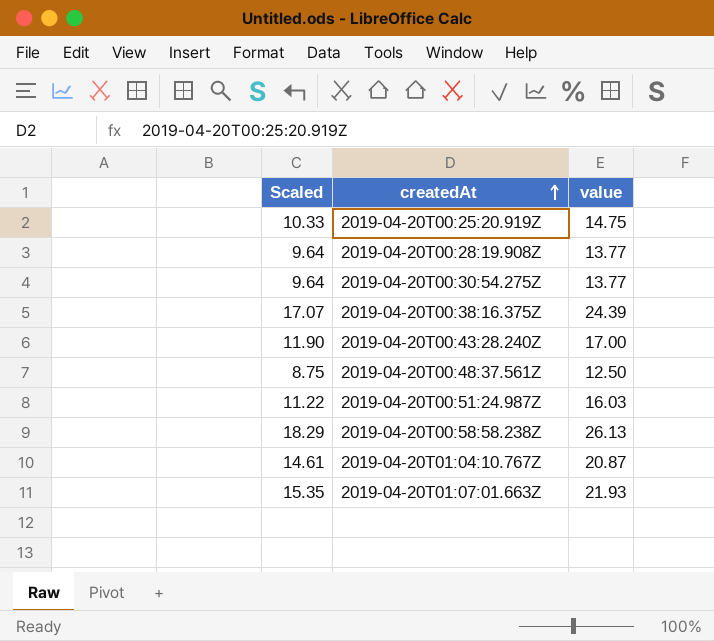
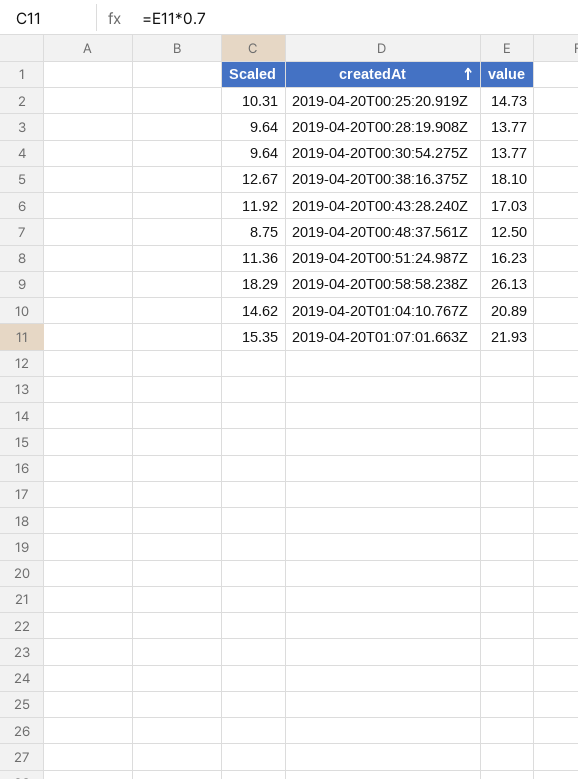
2019-04-20T00:25:20.919Z | Scaled: 10.33 -> 10.31
2019-04-20T00:25:20.919Z | value: 14.75 -> 14.73
2019-04-20T00:38:16.375Z | Scaled: 17.07 -> 12.67
2019-04-20T00:38:16.375Z | value: 24.39 -> 18.10
2019-04-20T00:43:28.240Z | Scaled: 11.90 -> 11.92
2019-04-20T00:43:28.240Z | value: 17.00 -> 17.03
2019-04-20T00:51:24.987Z | Scaled: 11.22 -> 11.36
2019-04-20T00:51:24.987Z | value: 16.03 -> 16.23
2019-04-20T01:04:10.767Z | Scaled: 14.61 -> 14.62
2019-04-20T01:04:10.767Z | value: 20.87 -> 20.89

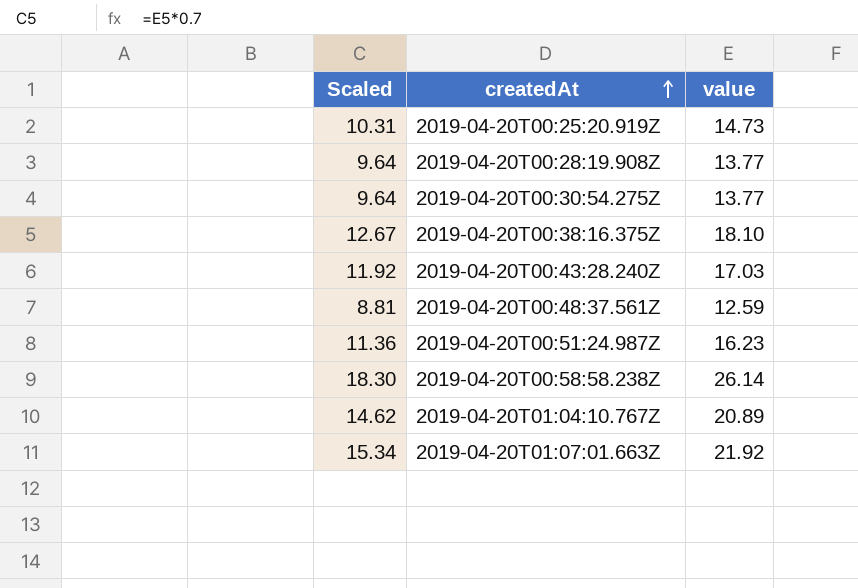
2019-04-20T00:48:37.561Z | Scaled: 8.75 -> 8.81
2019-04-20T00:48:37.561Z | value: 12.50 -> 12.59
2019-04-20T00:58:58.238Z | Scaled: 18.29 -> 18.30
2019-04-20T00:58:58.238Z | value: 26.13 -> 26.14
2019-04-20T01:07:01.663Z | Scaled: 15.35 -> 15.34
2019-04-20T01:07:01.663Z | value: 21.93 -> 21.92

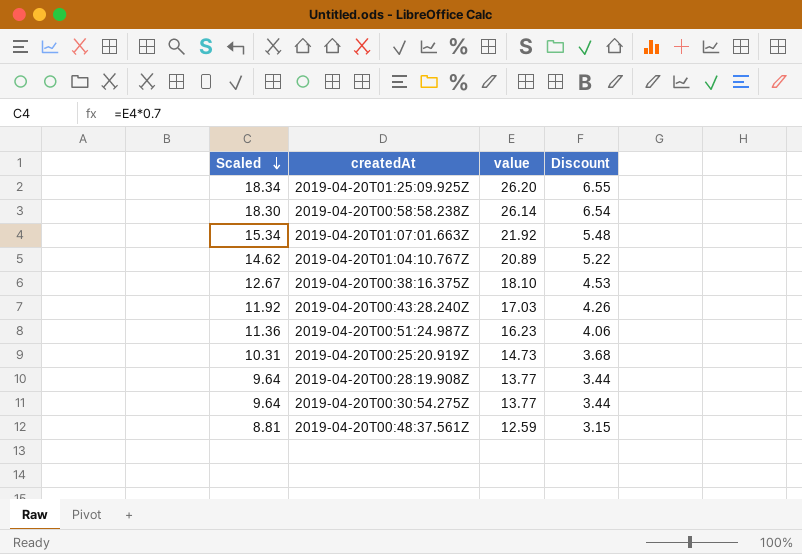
row order: createdAt ascending -> Scaled descending
column Discount | formula: none -> [value] * 0.25
row 2019-04-20T01:25:09.925Z: none -> 18.34 | 26.20 | 6.55

